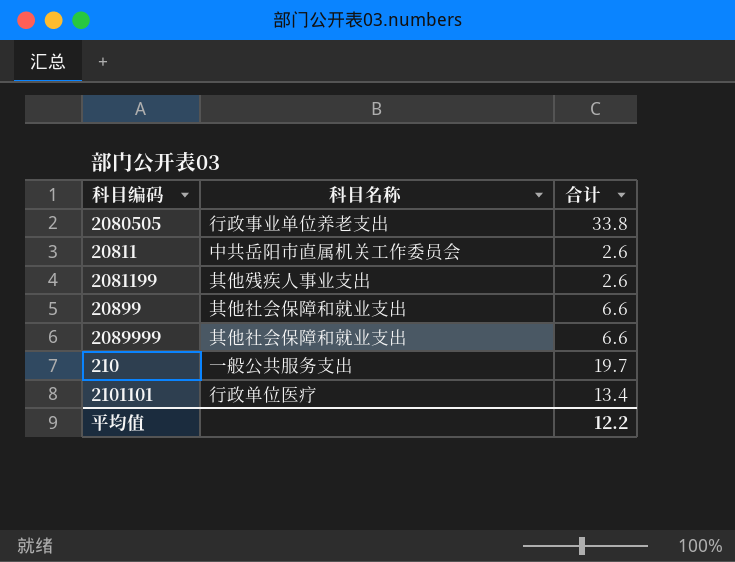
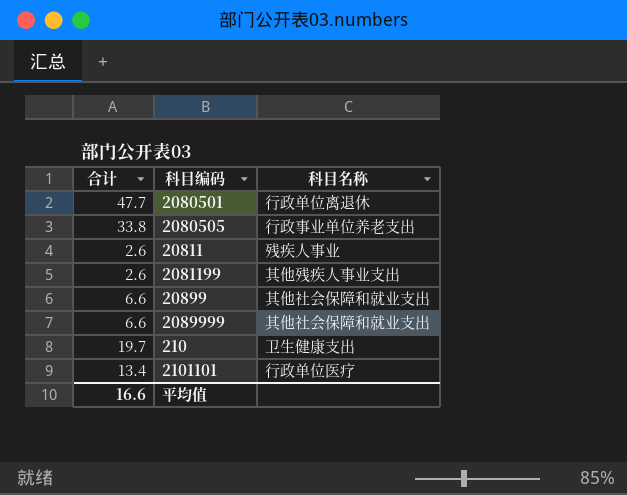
column 合计 | position: 3 -> 1
row 2080501: none -> 47.7 | 行政单位离退休
20811 | 科目名称: 中共岳阳市直属机关工作委员会 -> 残疾人事业
210 | 科目名称: 一般公共服务支出 -> 卫生健康支出
平均值 | 合计: 12.2 -> 16.6

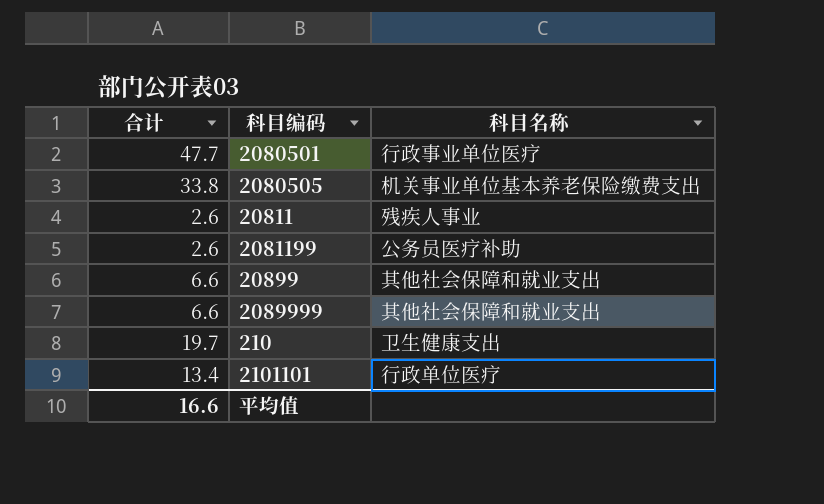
2080501 | 科目名称: 行政单位离退休 -> 行政事业单位医疗
2080505 | 科目名称: 行政事业单位养老支出 -> 机关事业单位基本养老保险缴费支出
2081199 | 科目名称: 其他残疾人事业支出 -> 公务员医疗补助

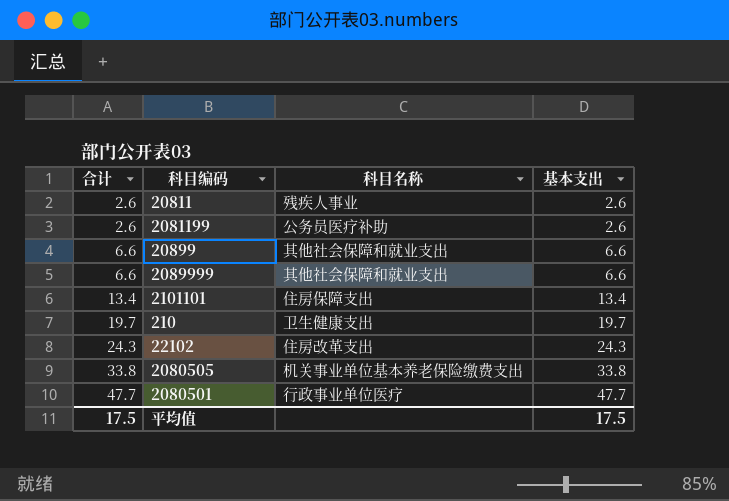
row order: none -> 合计 ascending
column 基本支出 | position: none -> 4
2101101 | 科目名称: 行政单位医疗 -> 住房保障支出
row 22102: none -> 24.3 | 住房改革支出 | 24.3
平均值 | 合计: 16.6 -> 17.5

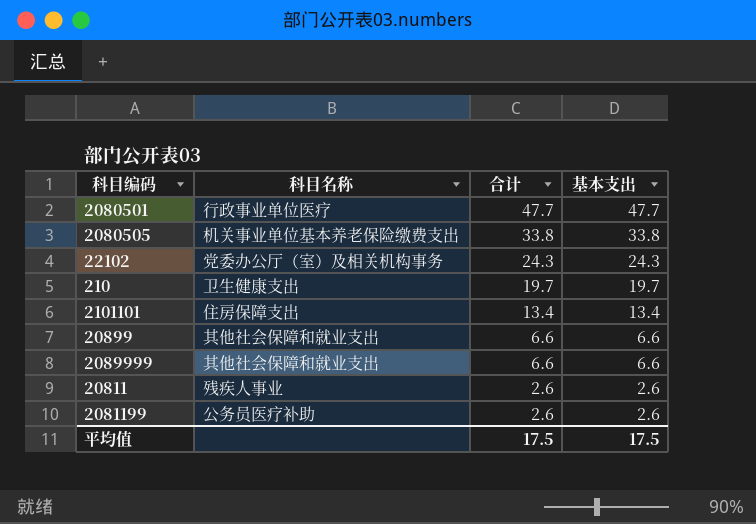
row order: 合计 ascending -> 合计 descending
column 合计 | position: 1 -> 3
22102 | 科目名称: 住房改革支出 -> 党委办公厅（室）及相关机构事务

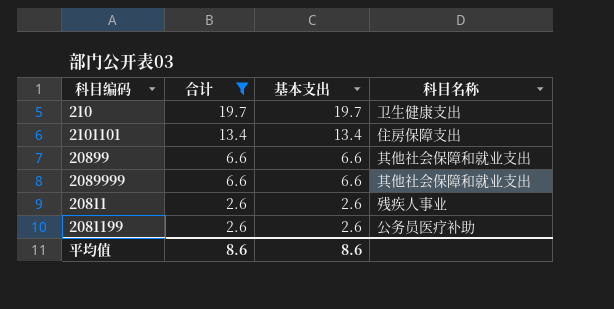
filter: none -> 合计 <= 19.7
column 科目名称 | position: 2 -> 4
平均值 | 合计: 17.5 -> 8.6
平均值 | 基本支出: 17.5 -> 8.6

